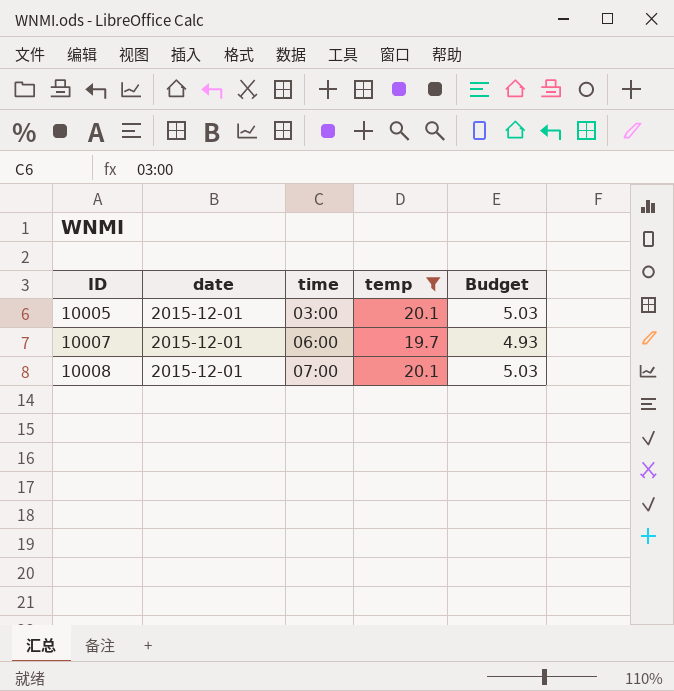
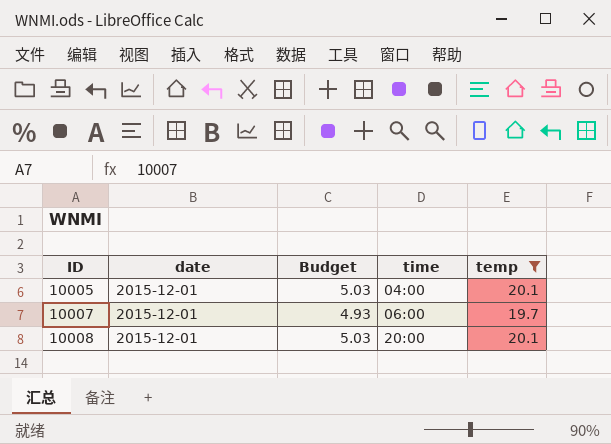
column Budget | position: 5 -> 3
10005 | time: 03:00 -> 04:00
10008 | time: 07:00 -> 20:00

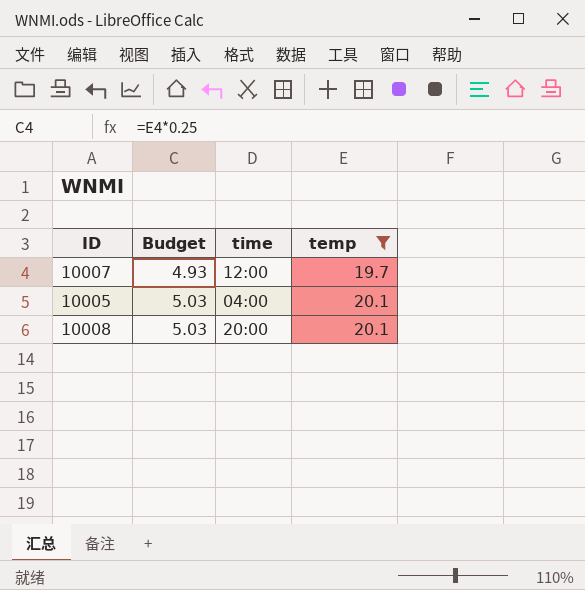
row order: ID ascending -> Budget ascending
column date | position: 2 -> none
10007 | time: 06:00 -> 12:00

